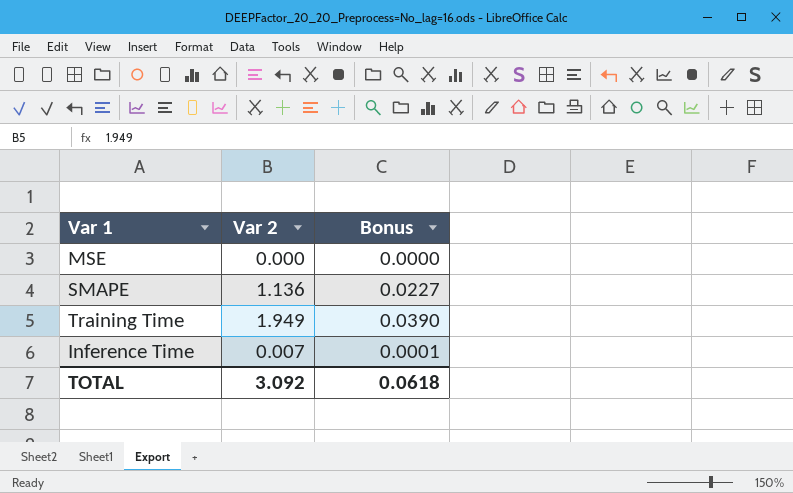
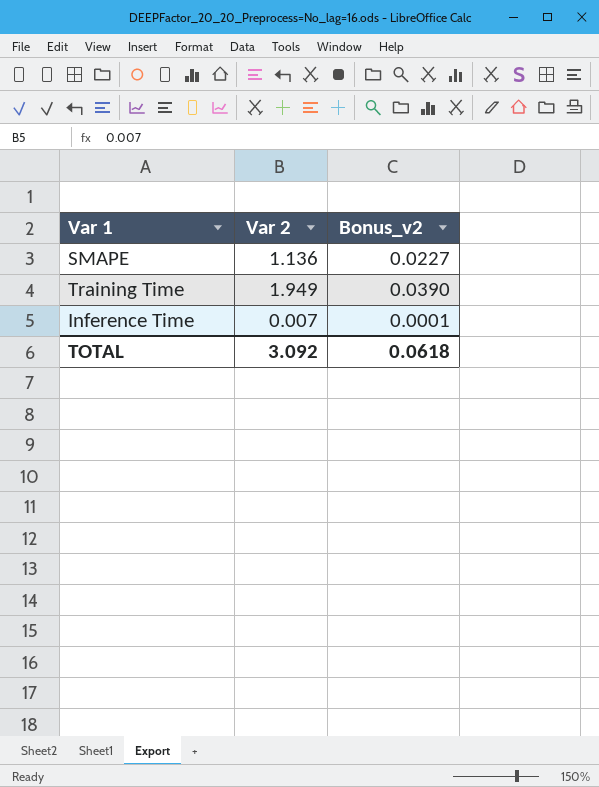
column name: Bonus -> Bonus_v2
row MSE: 0.000 | 0.0000 -> none

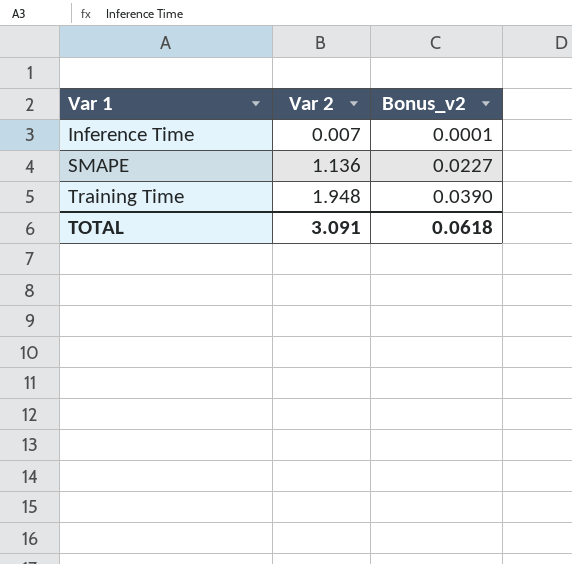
row order: none -> Var 1 ascending
Training Time | Var 2: 1.949 -> 1.948
TOTAL | Var 2: 3.092 -> 3.091

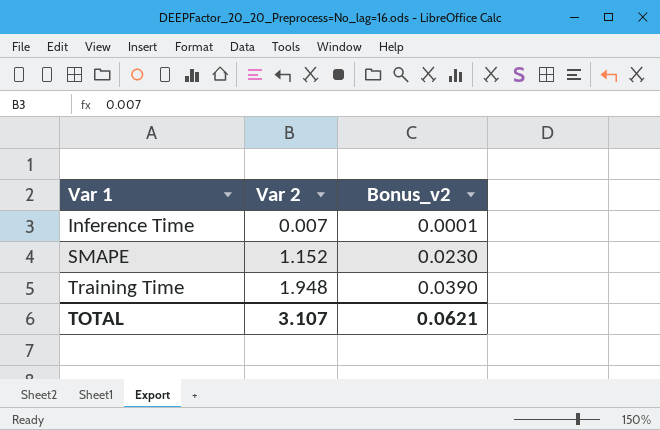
SMAPE | Var 2: 1.136 -> 1.152
SMAPE | Bonus_v2: 0.0227 -> 0.0230
TOTAL | Var 2: 3.091 -> 3.107
TOTAL | Bonus_v2: 0.0618 -> 0.0621

